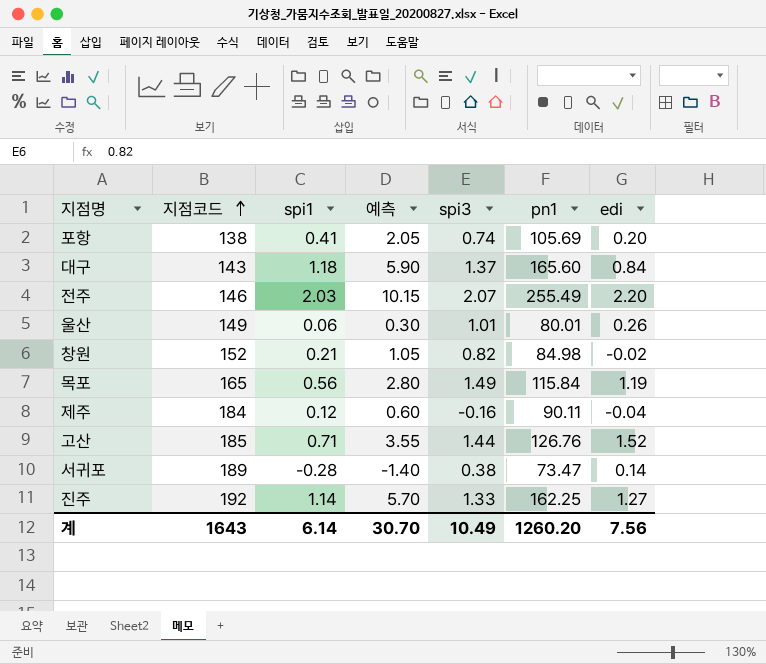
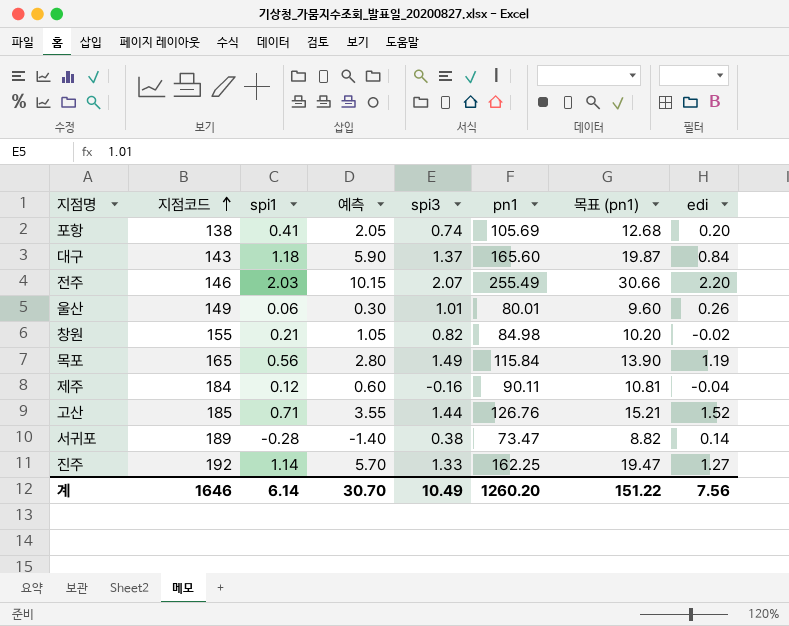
column 목표 (pn1) | formula: none -> [pn1] * 0.12
창원 | 지점코드: 152 -> 155
계 | 지점코드: 1643 -> 1646

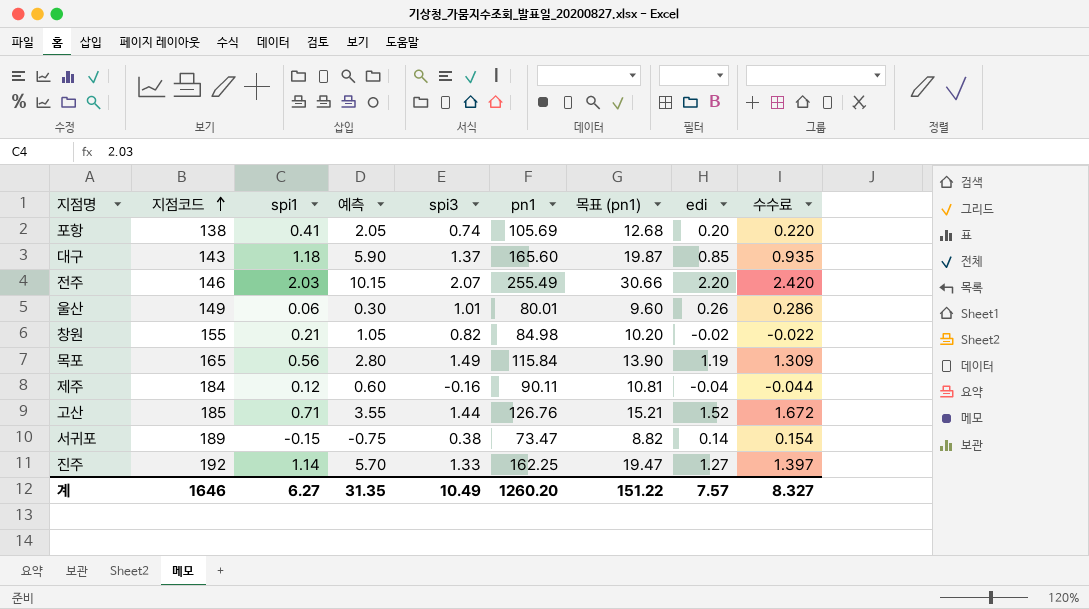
column 수수료 | formula: none -> [edi] * 1.1
대구 | edi: 0.84 -> 0.85
서귀포 | spi1: -0.28 -> -0.15
서귀포 | 예측: -1.40 -> -0.75
계 | spi1: 6.14 -> 6.27
계 | 예측: 30.70 -> 31.35
계 | edi: 7.56 -> 7.57

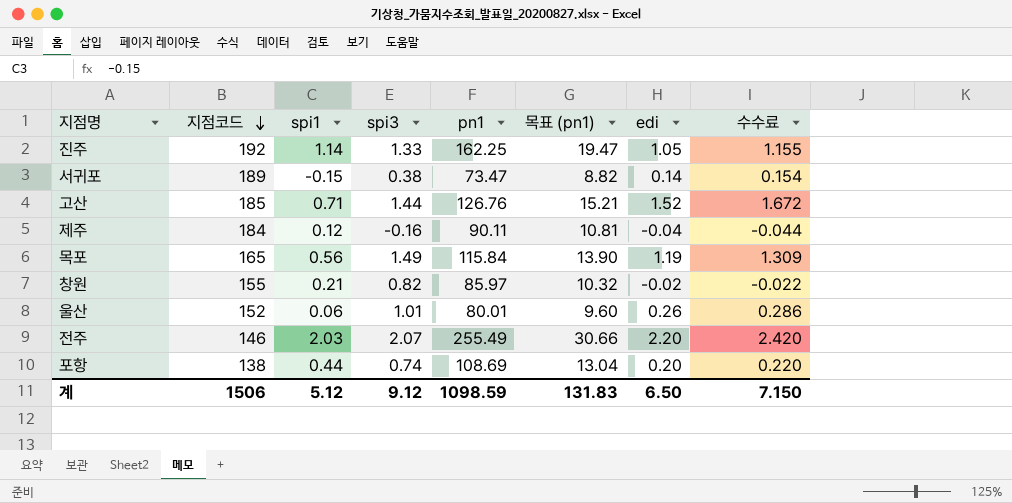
row order: 지점코드 ascending -> 지점코드 descending
column 예측 | formula: [spi1] * 5 -> none
row 대구: 143 | 1.18 | 5.90 | 1.37 | 165.60 | 19.87 | 0.85 | 0.935 -> none
진주 | edi: 1.27 -> 1.05
진주 | 수수료: 1.397 -> 1.155
창원 | pn1: 84.98 -> 85.97
창원 | 목표 (pn1): 10.20 -> 10.32
울산 | 지점코드: 149 -> 152
포항 | spi1: 0.41 -> 0.44
포항 | pn1: 105.69 -> 108.69
포항 | 목표 (pn1): 12.68 -> 13.04
계 | 지점코드: 1646 -> 1506
계 | spi1: 6.27 -> 5.12
계 | spi3: 10.49 -> 9.12
계 | pn1: 1260.20 -> 1098.59
계 | 목표 (pn1): 151.22 -> 131.83
계 | edi: 7.57 -> 6.50
계 | 수수료: 8.327 -> 7.150

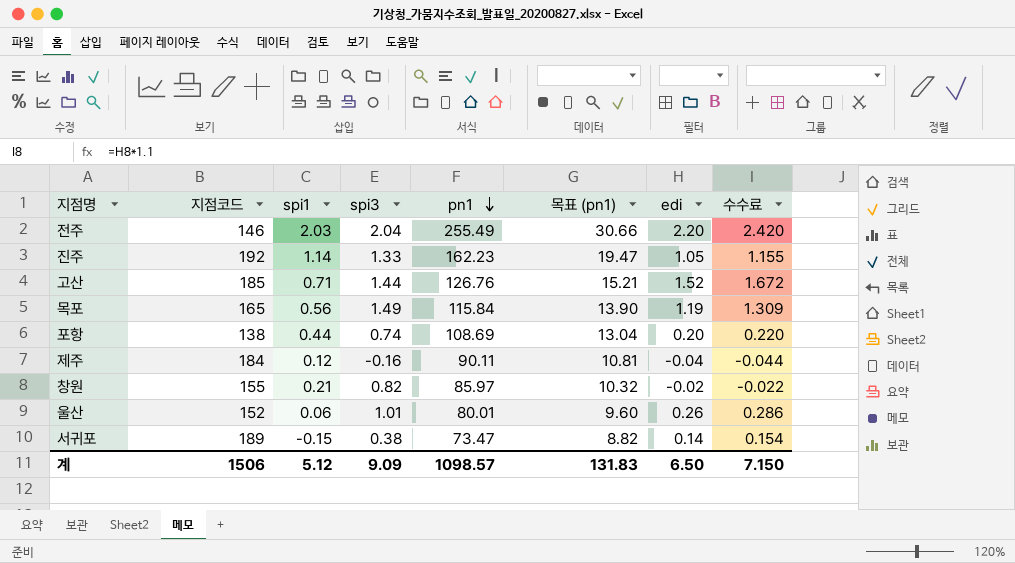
row order: 지점코드 descending -> pn1 descending
전주 | spi3: 2.07 -> 2.04
진주 | pn1: 162.25 -> 162.23
계 | spi3: 9.12 -> 9.09
계 | pn1: 1098.59 -> 1098.57

